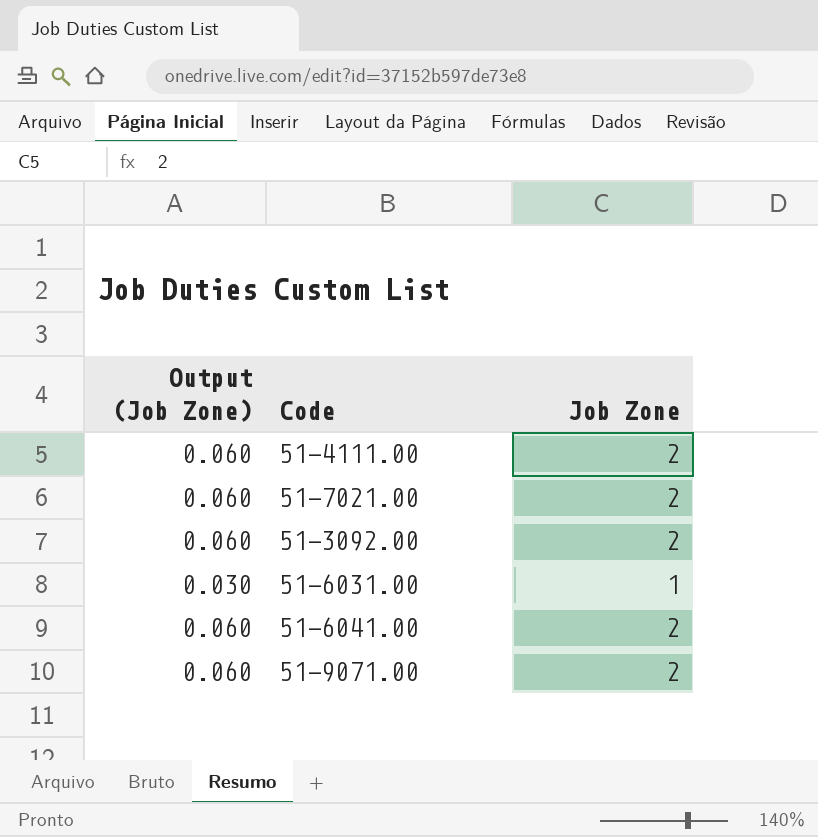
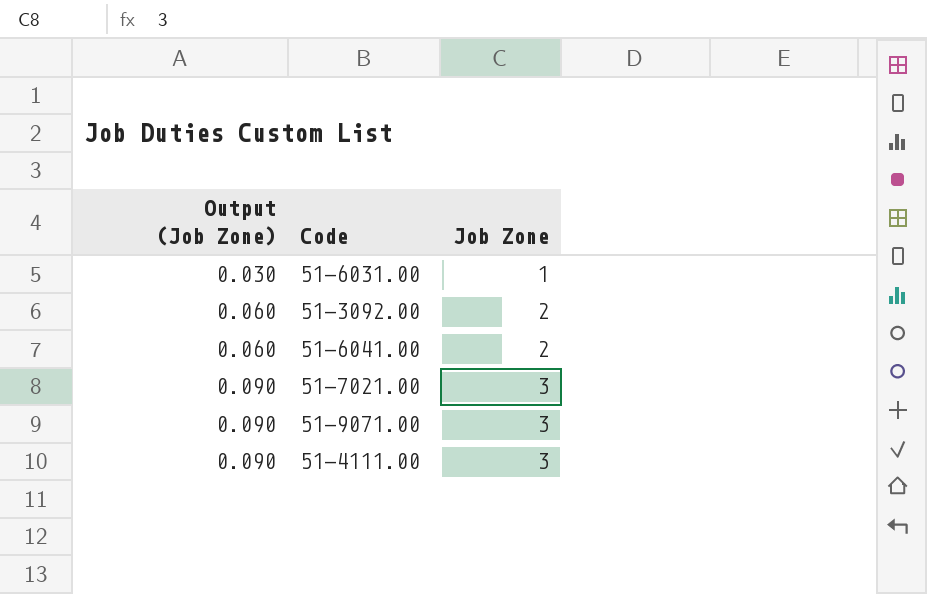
row order: none -> Output (Job Zone) ascending
51-7021.00 | Output (Job Zone): 0.060 -> 0.090
51-7021.00 | Job Zone: 2 -> 3
51-9071.00 | Output (Job Zone): 0.060 -> 0.090
51-9071.00 | Job Zone: 2 -> 3
51-4111.00 | Output (Job Zone): 0.060 -> 0.090
51-4111.00 | Job Zone: 2 -> 3

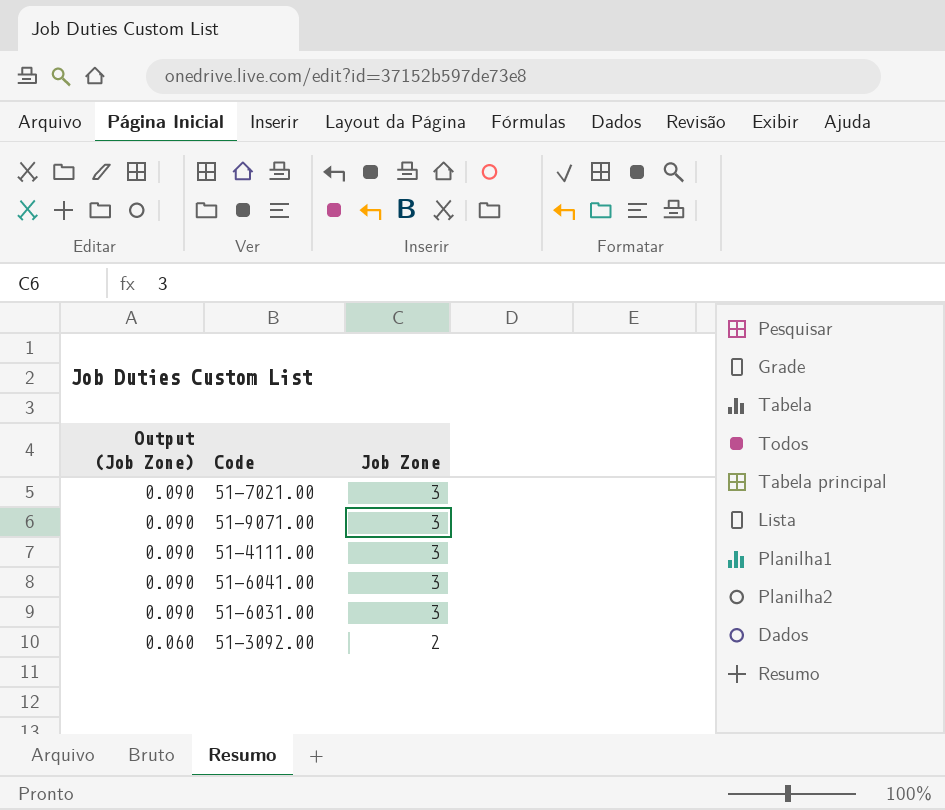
row order: Output (Job Zone) ascending -> Output (Job Zone) descending
51-6041.00 | Output (Job Zone): 0.060 -> 0.090
51-6041.00 | Job Zone: 2 -> 3
51-6031.00 | Output (Job Zone): 0.030 -> 0.090
51-6031.00 | Job Zone: 1 -> 3

